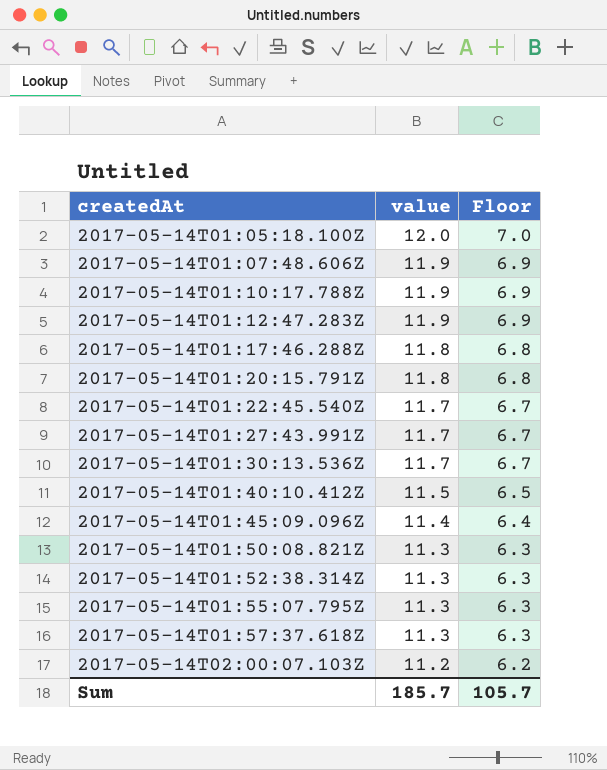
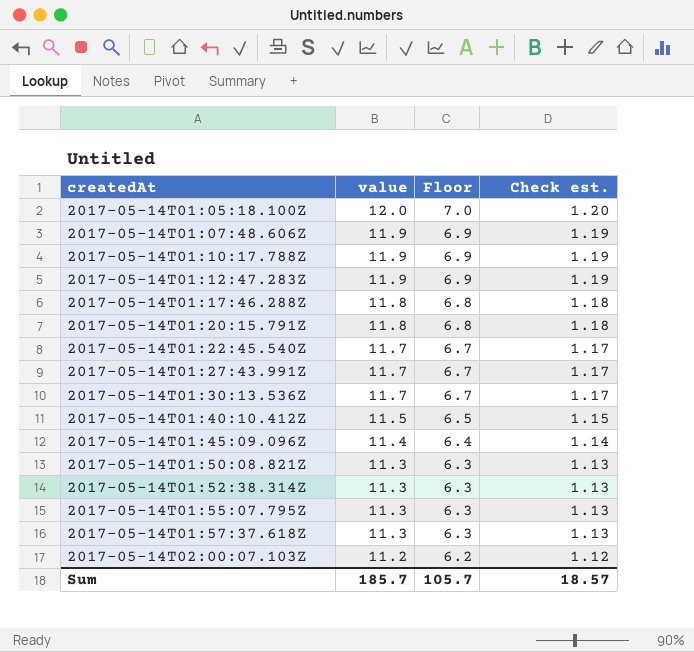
column Check est. | formula: none -> [value] * 0.1

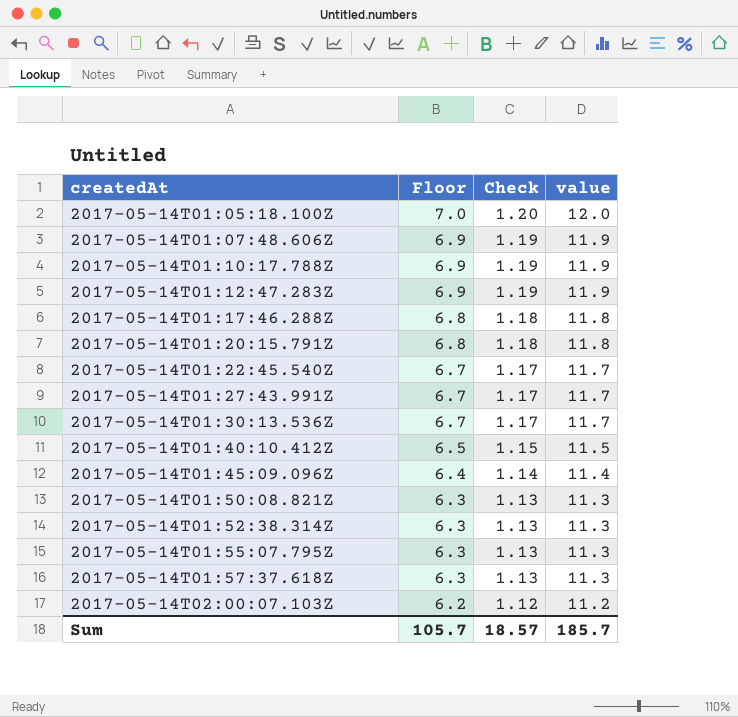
column name: Check est. -> Check
column value | position: 2 -> 4

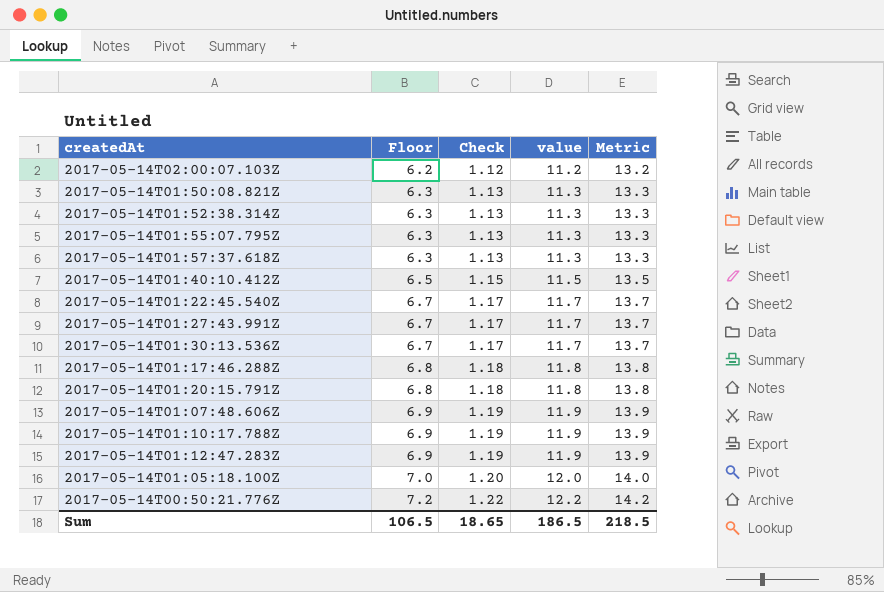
row order: createdAt ascending -> Floor ascending
column Metric | formula: none -> [value] + 2
row 2017-05-14T01:45:09.096Z: 6.4 | 1.14 | 11.4 -> none
row 2017-05-14T00:50:21.776Z: none -> 7.2 | 1.22 | 12.2 | 14.2
Sum | Floor: 105.7 -> 106.5
Sum | Check: 18.57 -> 18.65
Sum | value: 185.7 -> 186.5

